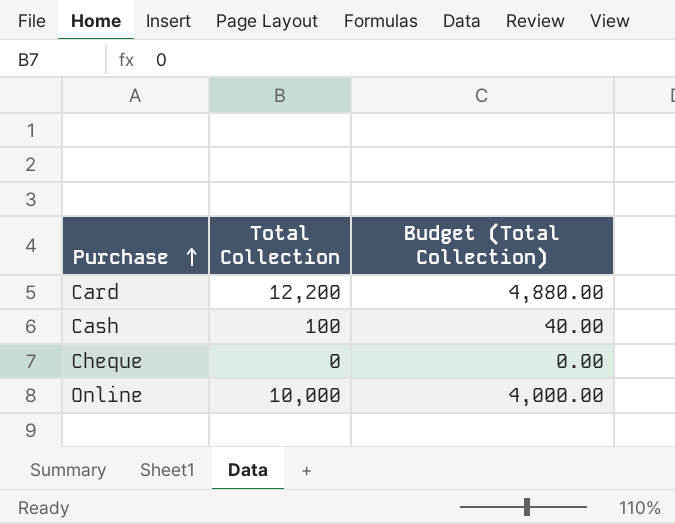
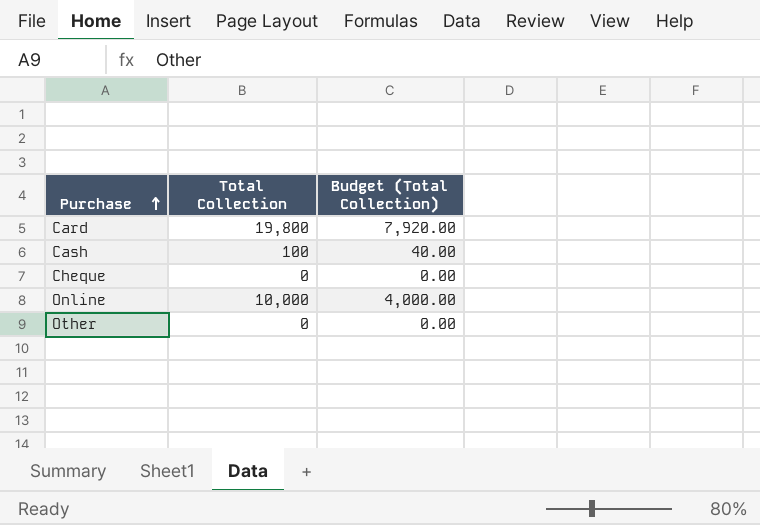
Card | Total Collection: 12,200 -> 19,800
Card | Budget (Total Collection): 4,880.00 -> 7,920.00
row Other: none -> 0 | 0.00

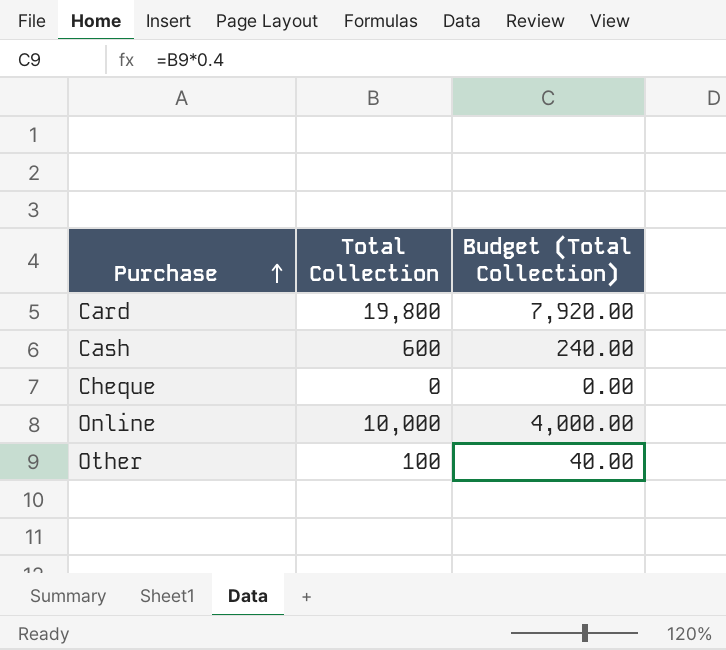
Cash | Total Collection: 100 -> 600
Cash | Budget (Total Collection): 40.00 -> 240.00
Other | Total Collection: 0 -> 100
Other | Budget (Total Collection): 0.00 -> 40.00

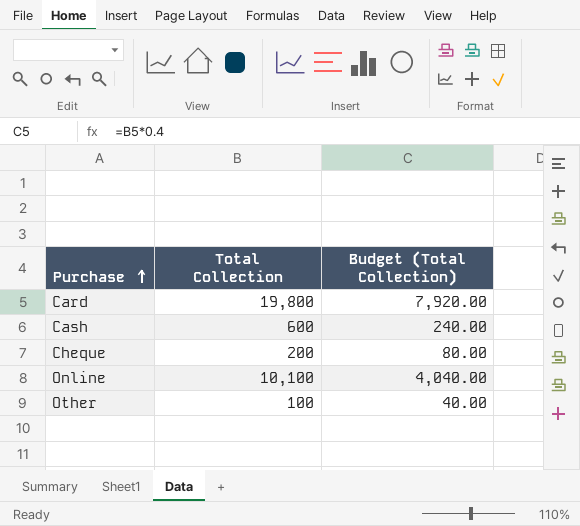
Cheque | Total Collection: 0 -> 200
Cheque | Budget (Total Collection): 0.00 -> 80.00
Online | Total Collection: 10,000 -> 10,100
Online | Budget (Total Collection): 4,000.00 -> 4,040.00

